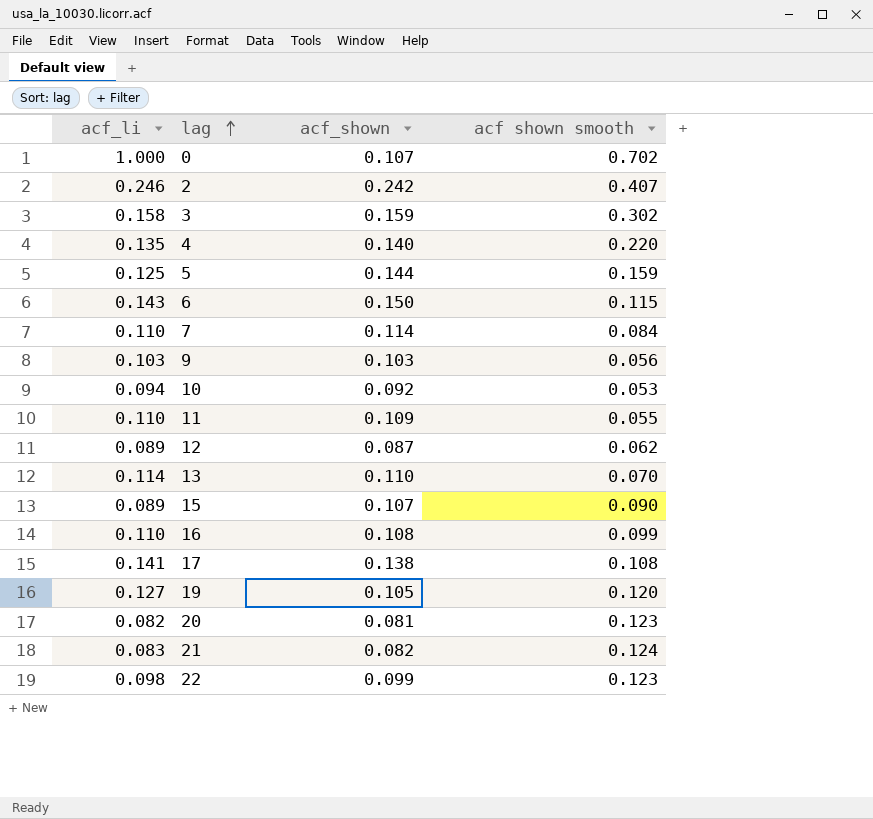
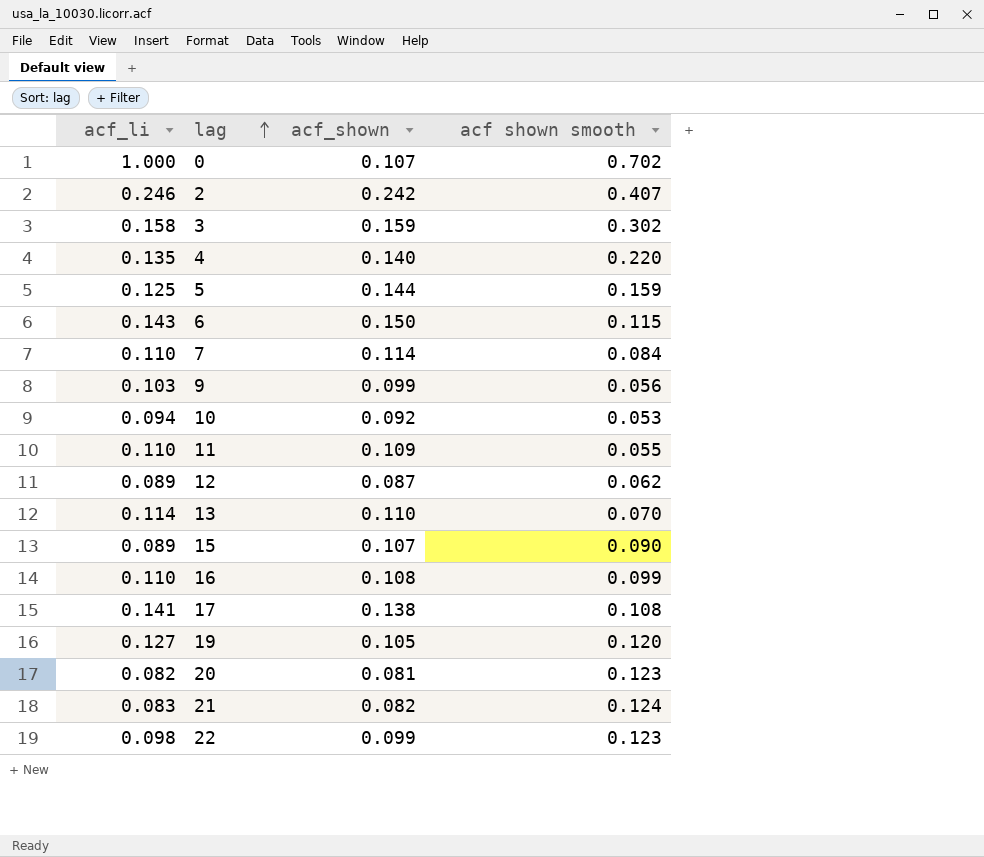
9 | acf_shown: 0.103 -> 0.099

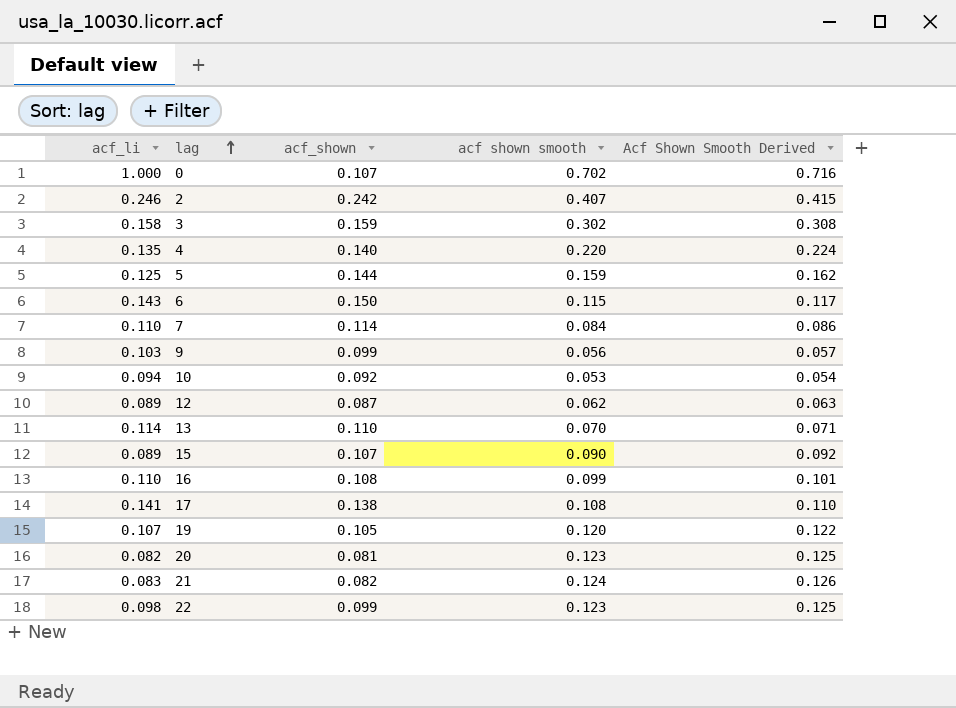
column Acf Shown Smooth Derived | formula: none -> [acf shown smooth] * 1.02
row 11: 0.110 | 0.109 | 0.055 -> none
19 | acf_li: 0.127 -> 0.107

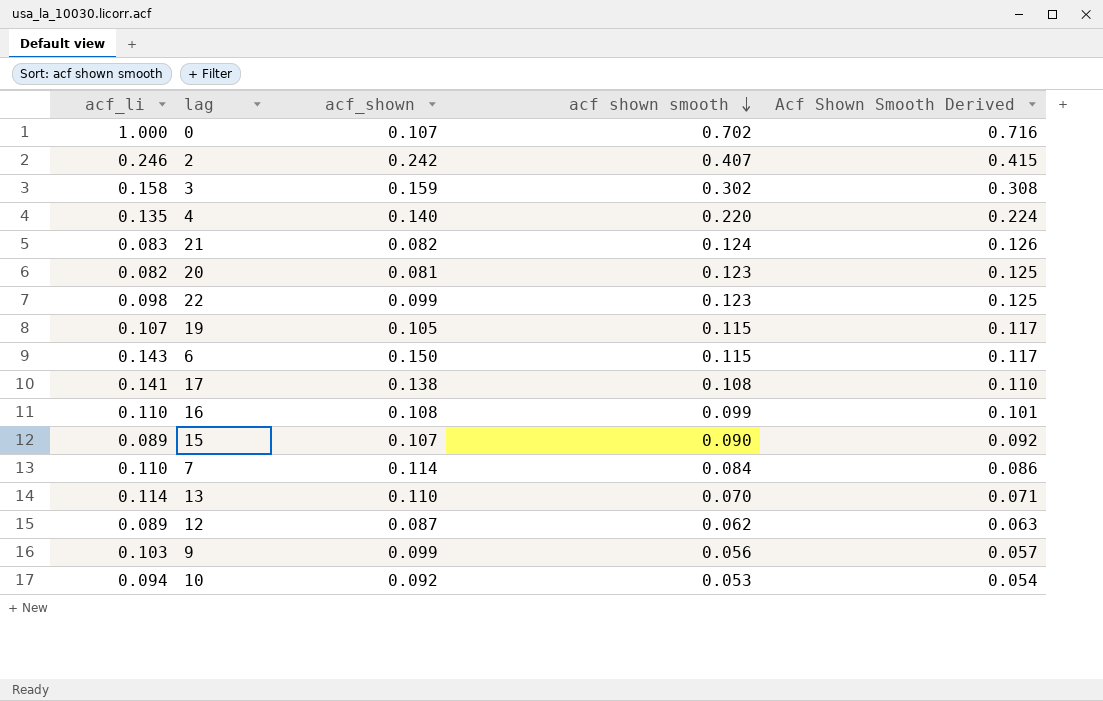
row order: lag ascending -> acf shown smooth descending
row 5: 0.125 | 0.144 | 0.159 | 0.162 -> none
19 | acf shown smooth: 0.120 -> 0.115
19 | Acf Shown Smooth Derived: 0.122 -> 0.117

